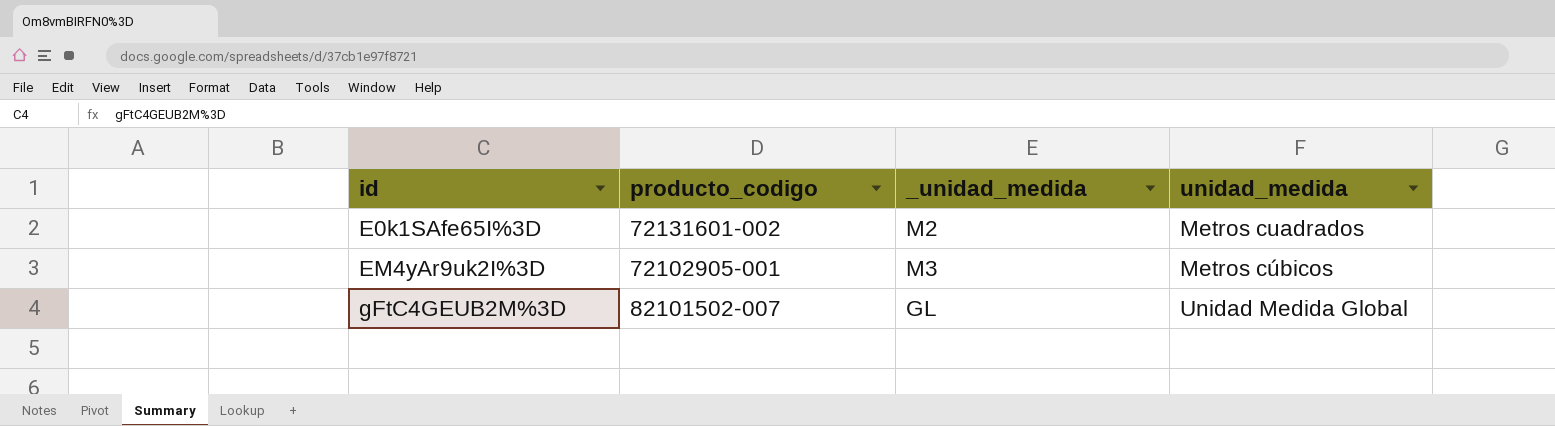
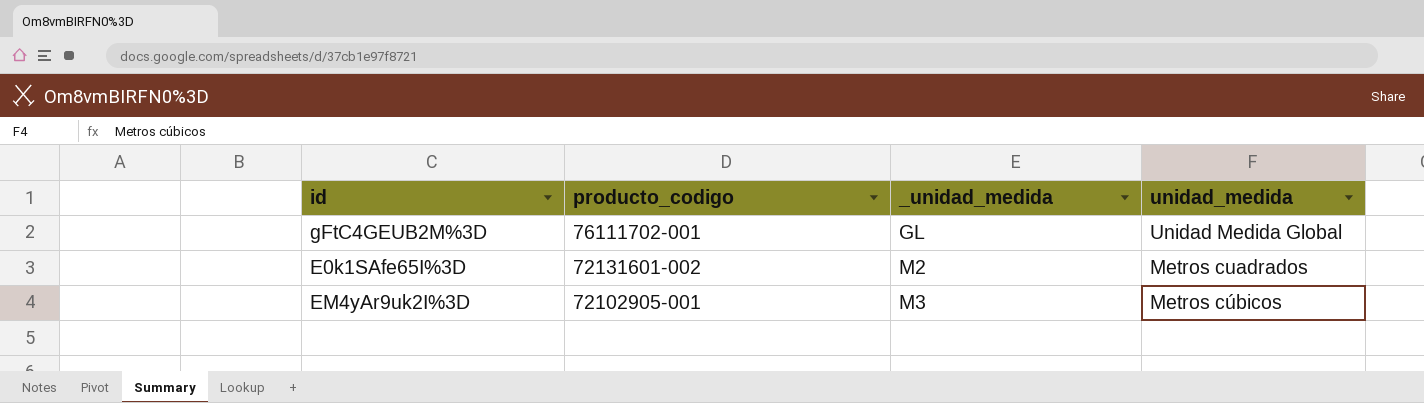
row order: id ascending -> producto_codigo descending
gFtC4GEUB2M%3D | producto_codigo: 82101502-007 -> 76111702-001

